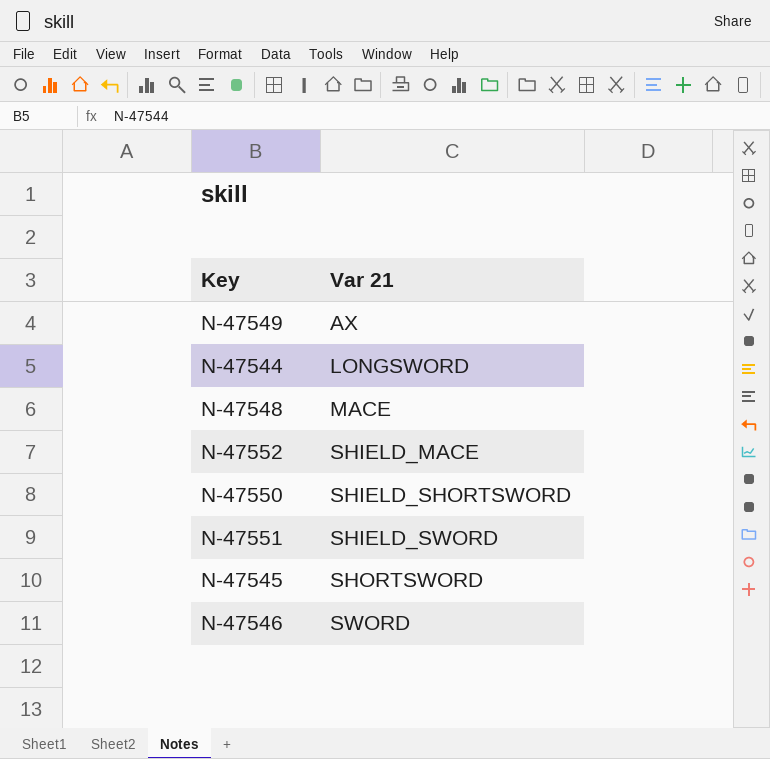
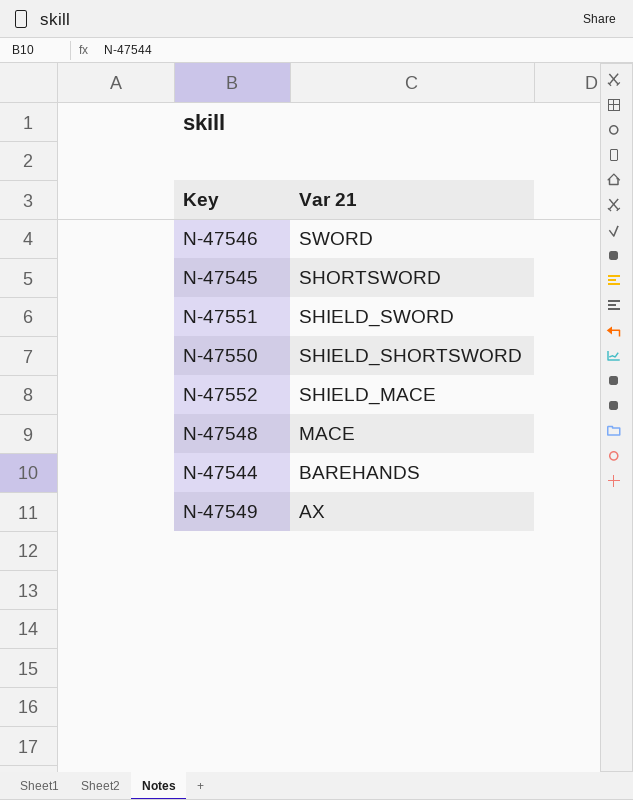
row order: Var 21 ascending -> Var 21 descending
N-47544 | Var 21: LONGSWORD -> BAREHANDS

